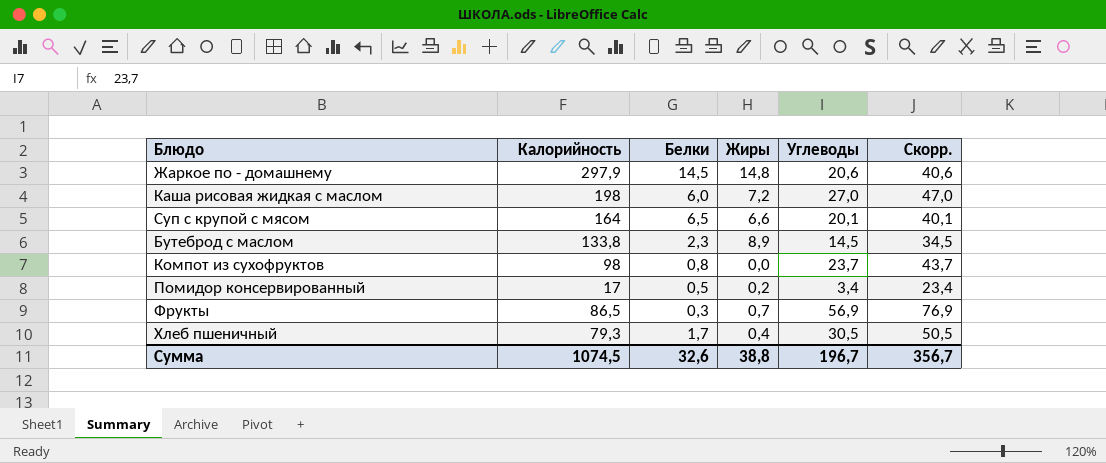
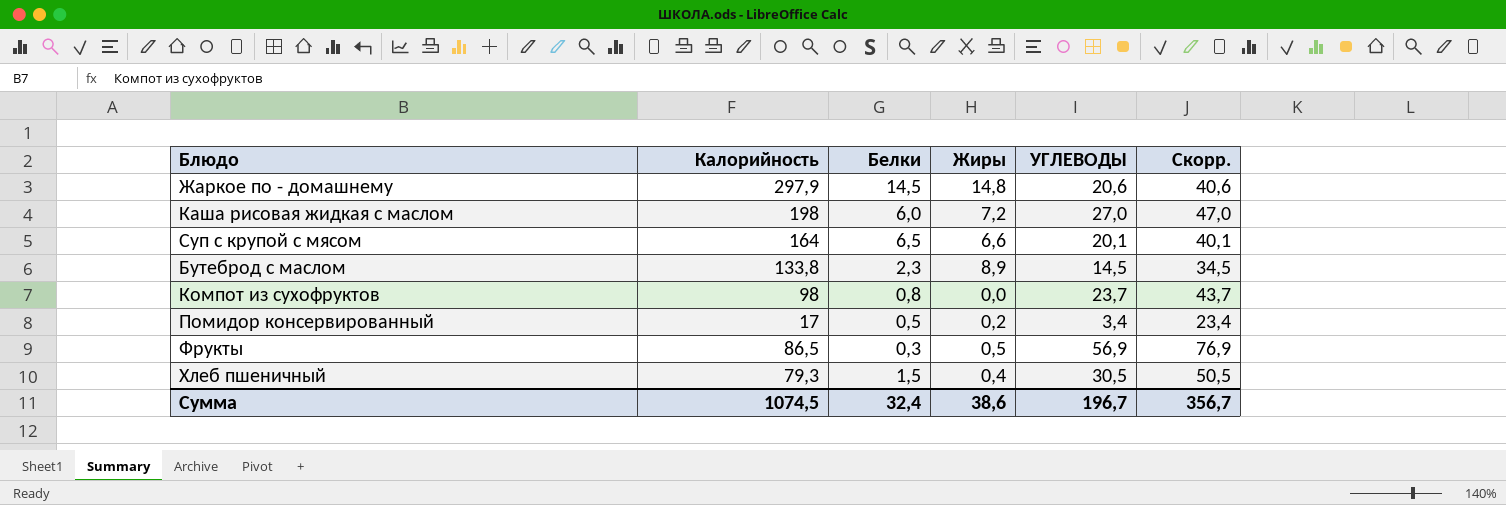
column name: Углеводы -> УГЛЕВОДЫ
Фрукты | Жиры: 0,7 -> 0,5
Хлеб пшеничный | Белки: 1,7 -> 1,5
Сумма | Белки: 32,6 -> 32,4
Сумма | Жиры: 38,8 -> 38,6

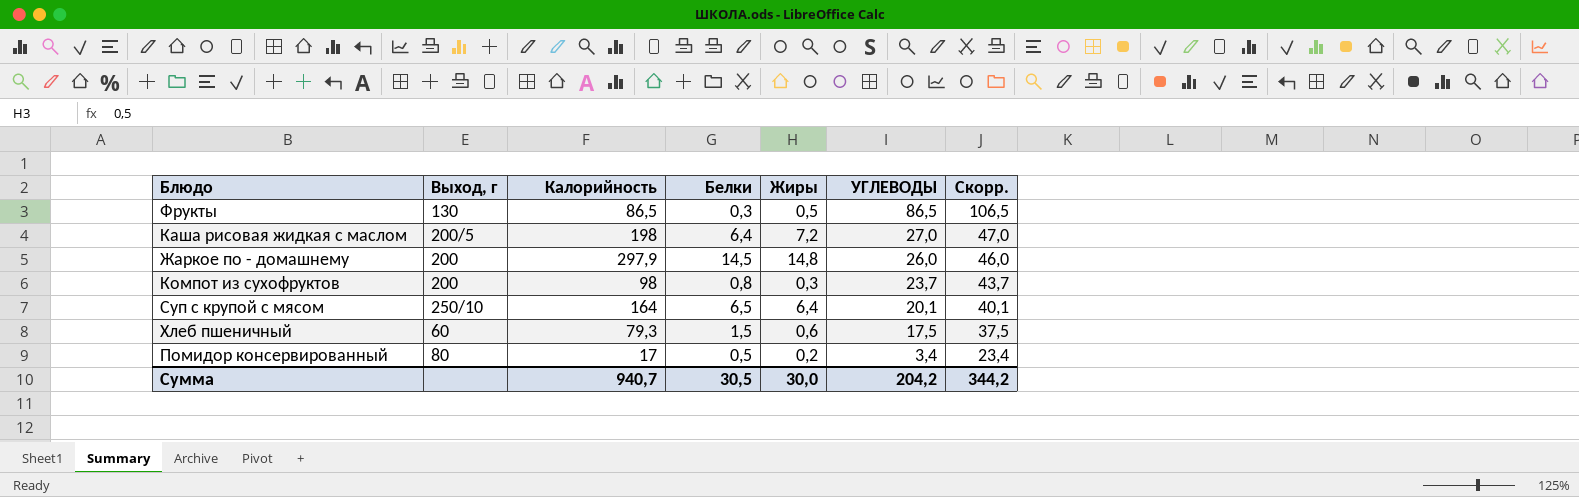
row order: none -> УГЛЕВОДЫ descending
column Выход, г | position: none -> 2
row Бутеброд с маслом: 133,8 | 2,3 | 8,9 | 14,5 | 34,5 -> none
Фрукты | УГЛЕВОДЫ: 56,9 -> 86,5
Фрукты | Скорр.: 76,9 -> 106,5
Каша рисовая жидкая с маслом | Белки: 6,0 -> 6,4
Жаркое по - домашнему | УГЛЕВОДЫ: 20,6 -> 26,0
Жаркое по - домашнему | Скорр.: 40,6 -> 46,0
Компот из сухофруктов | Жиры: 0,0 -> 0,3
Суп с крупой с мясом | Жиры: 6,6 -> 6,4
Хлеб пшеничный | Жиры: 0,4 -> 0,6
Хлеб пшеничный | УГЛЕВОДЫ: 30,5 -> 17,5
Хлеб пшеничный | Скорр.: 50,5 -> 37,5
Сумма | Калорийность: 1074,5 -> 940,7
Сумма | Белки: 32,4 -> 30,5
Сумма | Жиры: 38,6 -> 30,0
Сумма | УГЛЕВОДЫ: 196,7 -> 204,2
Сумма | Скорр.: 356,7 -> 344,2

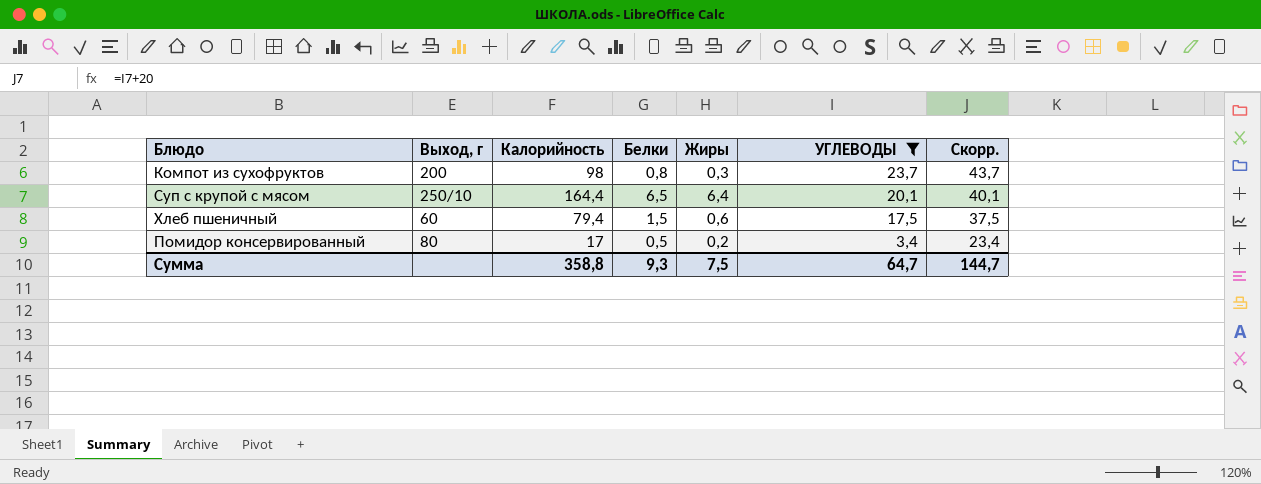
filter: none -> УГЛЕВОДЫ <= 23,7
Суп с крупой с мясом | Калорийность: 164 -> 164,4
Хлеб пшеничный | Калорийность: 79,3 -> 79,4
Сумма | Калорийность: 940,7 -> 358,8
Сумма | Белки: 30,5 -> 9,3
Сумма | Жиры: 30,0 -> 7,5
Сумма | УГЛЕВОДЫ: 204,2 -> 64,7
Сумма | Скорр.: 344,2 -> 144,7

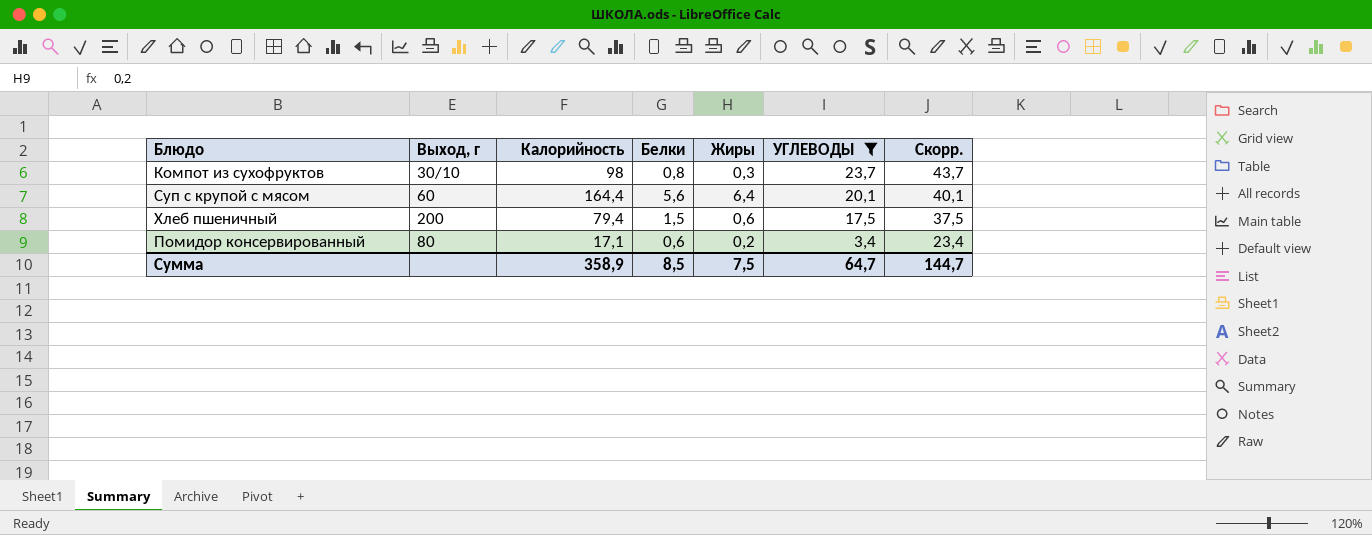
Компот из сухофруктов | Выход, г: 200 -> 30/10
Суп с крупой с мясом | Выход, г: 250/10 -> 60
Суп с крупой с мясом | Белки: 6,5 -> 5,6
Хлеб пшеничный | Выход, г: 60 -> 200
Помидор консервированный | Калорийность: 17 -> 17,1
Помидор консервированный | Белки: 0,5 -> 0,6
Сумма | Калорийность: 358,8 -> 358,9
Сумма | Белки: 9,3 -> 8,5

